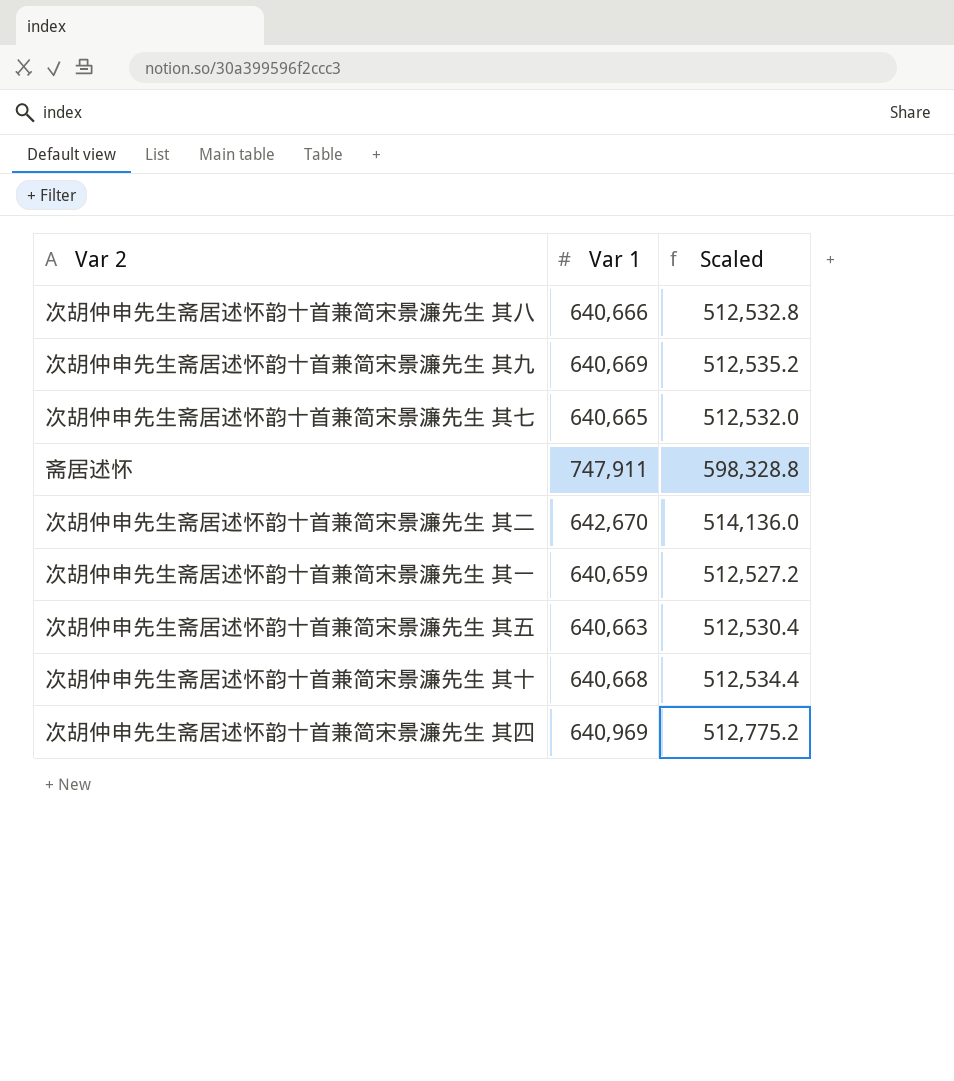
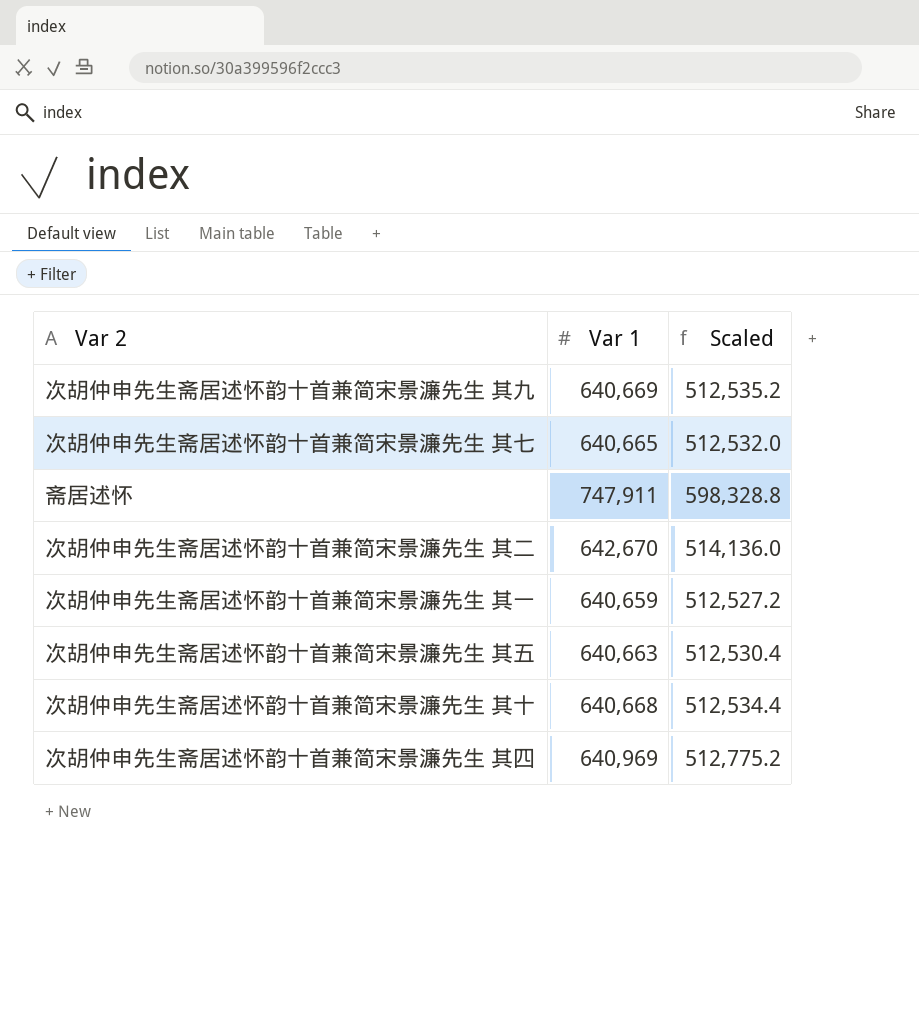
row 次胡仲申先生斋居述怀韵十首兼简宋景濂先生 其八: 640,666 | 512,532.8 -> none

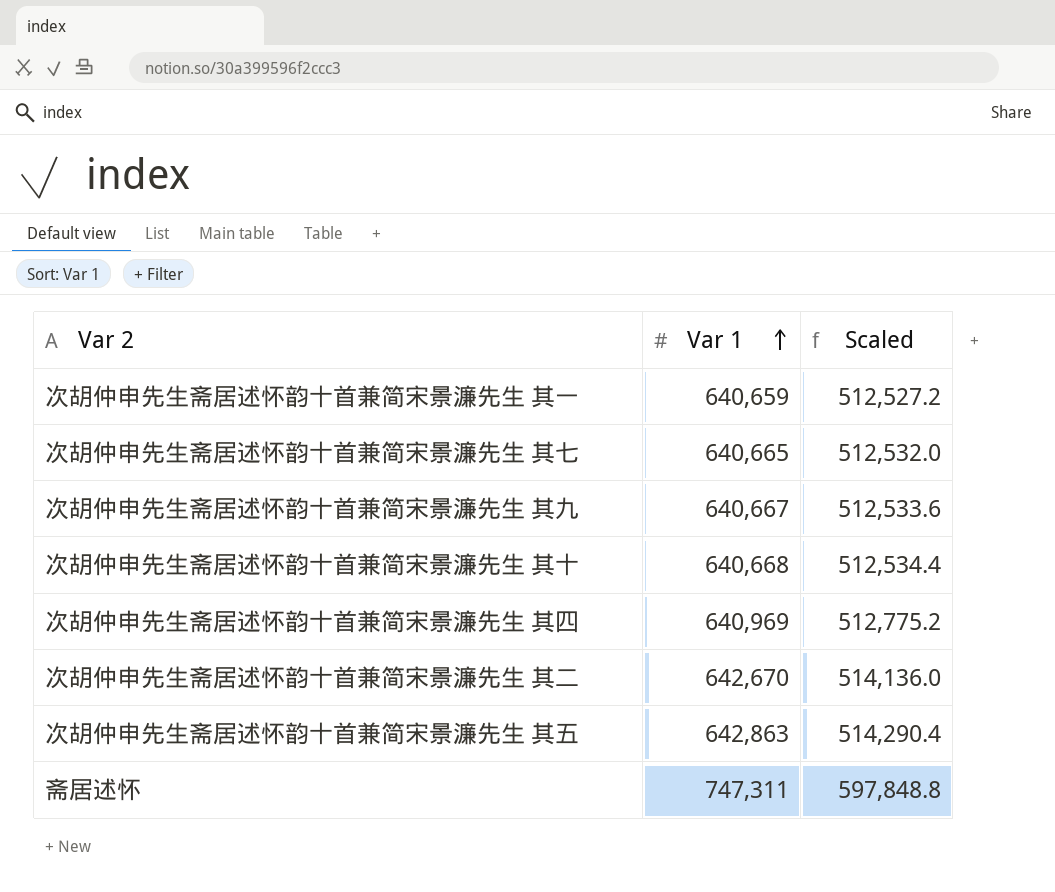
row order: none -> Var 1 ascending
次胡仲申先生斋居述怀韵十首兼简宋景濂先生 其九 | Var 1: 640,669 -> 640,667
次胡仲申先生斋居述怀韵十首兼简宋景濂先生 其九 | Scaled: 512,535.2 -> 512,533.6
次胡仲申先生斋居述怀韵十首兼简宋景濂先生 其五 | Var 1: 640,663 -> 642,863
次胡仲申先生斋居述怀韵十首兼简宋景濂先生 其五 | Scaled: 512,530.4 -> 514,290.4
斋居述怀 | Var 1: 747,911 -> 747,311
斋居述怀 | Scaled: 598,328.8 -> 597,848.8

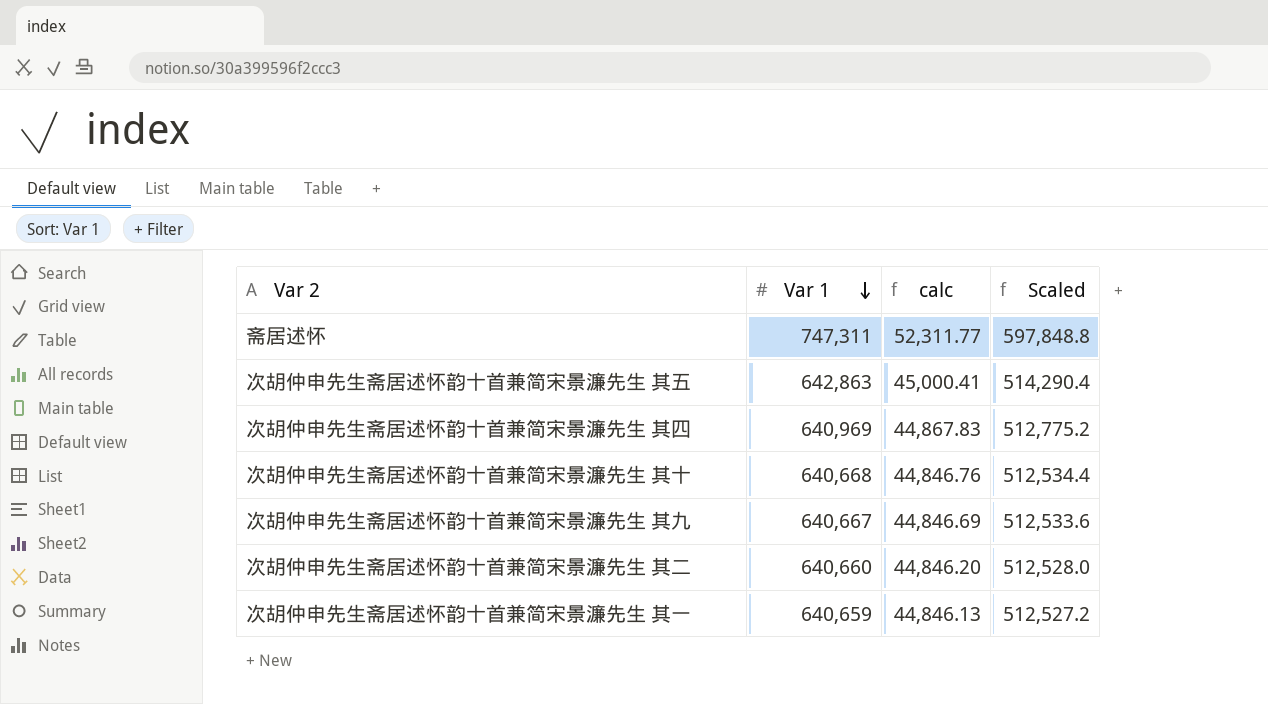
row order: Var 1 ascending -> Var 1 descending
column calc | formula: none -> [Var 1] * 0.07
row 次胡仲申先生斋居述怀韵十首兼简宋景濂先生 其七: 640,665 | 512,532.0 -> none
次胡仲申先生斋居述怀韵十首兼简宋景濂先生 其二 | Var 1: 642,670 -> 640,660
次胡仲申先生斋居述怀韵十首兼简宋景濂先生 其二 | Scaled: 514,136.0 -> 512,528.0

